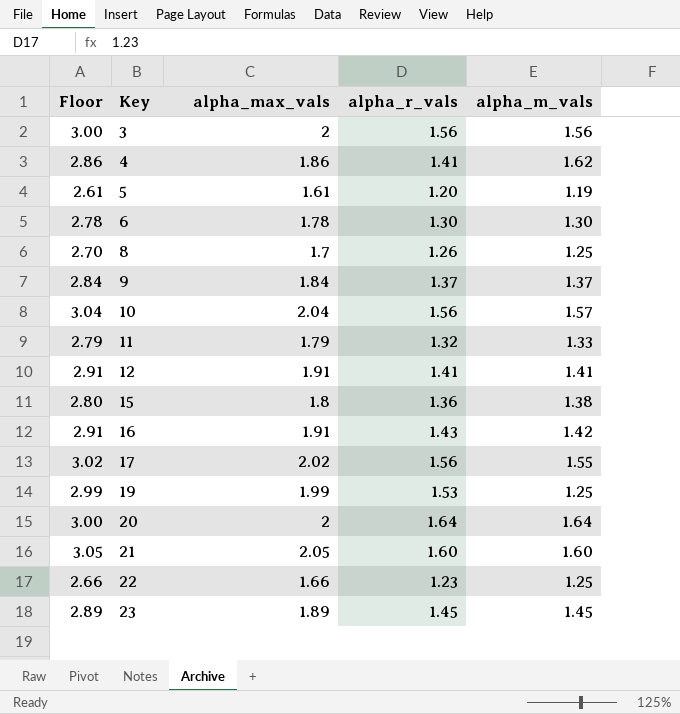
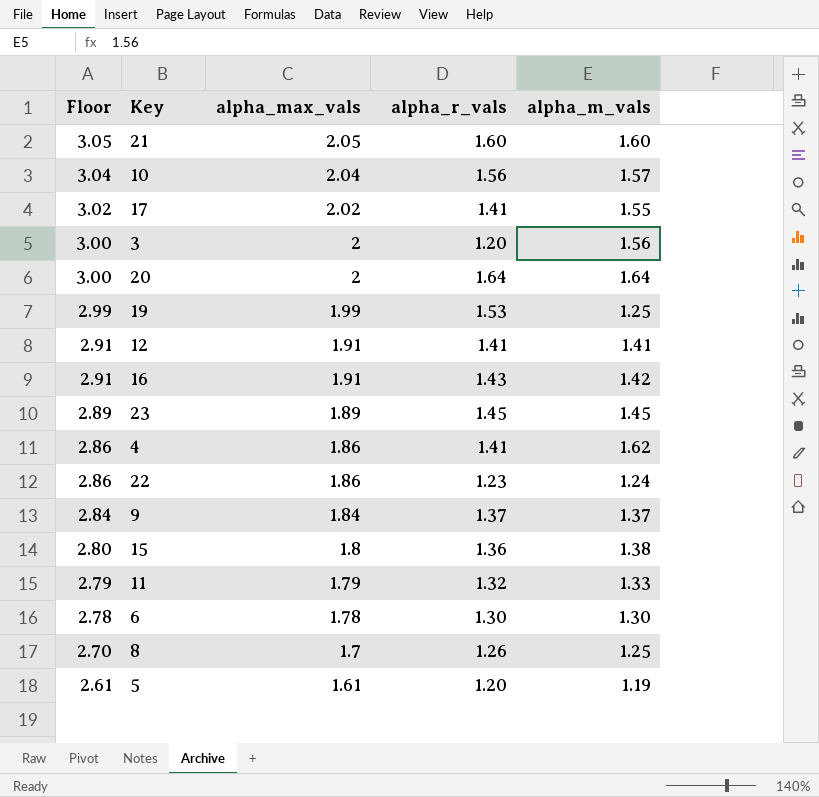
row order: Key ascending -> Floor descending
17 | alpha_r_vals: 1.56 -> 1.41
3 | alpha_r_vals: 1.56 -> 1.20
22 | Floor: 2.66 -> 2.86
22 | alpha_max_vals: 1.66 -> 1.86
22 | alpha_m_vals: 1.25 -> 1.24

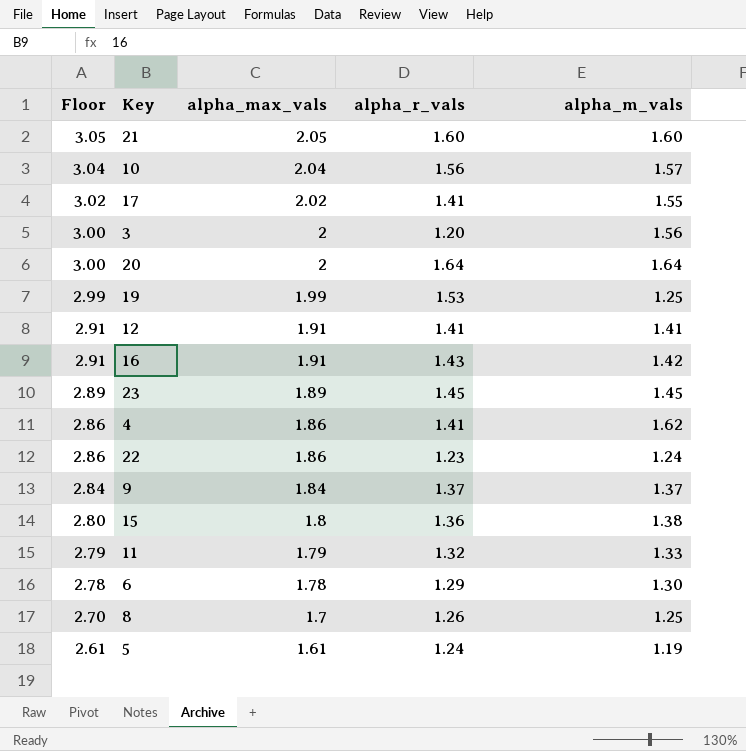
6 | alpha_r_vals: 1.30 -> 1.29
5 | alpha_r_vals: 1.20 -> 1.24

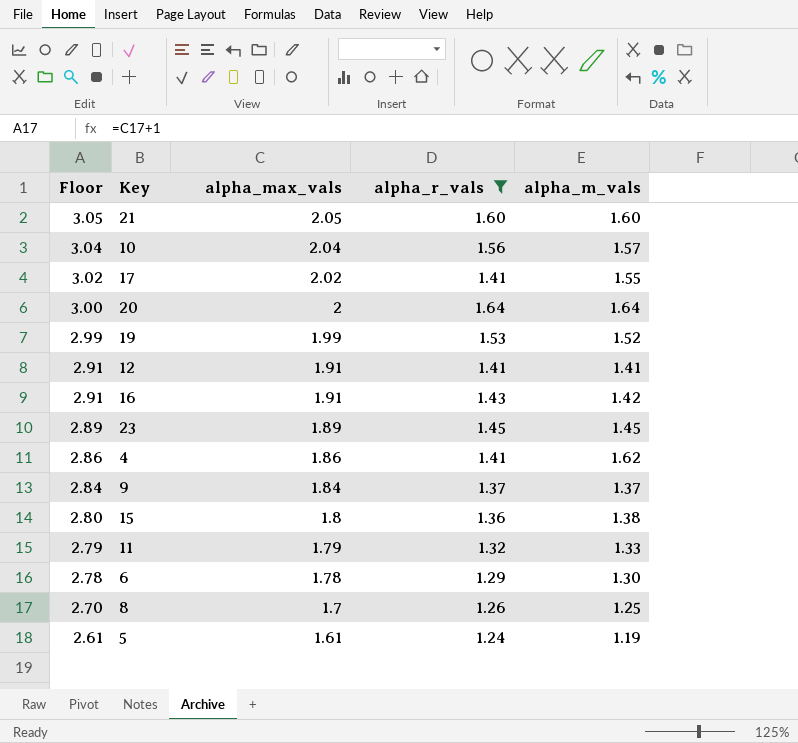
filter: none -> alpha_r_vals >= 1.24
19 | alpha_m_vals: 1.25 -> 1.52

